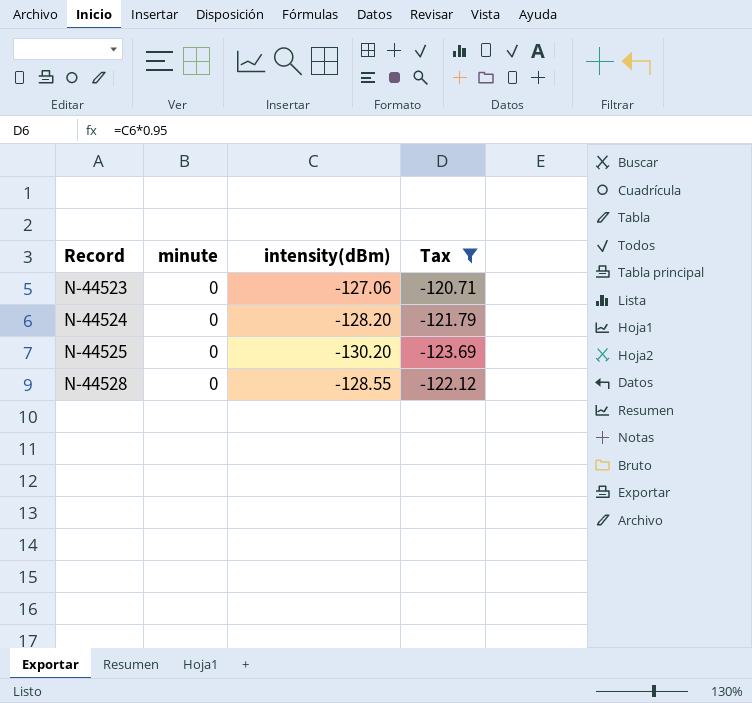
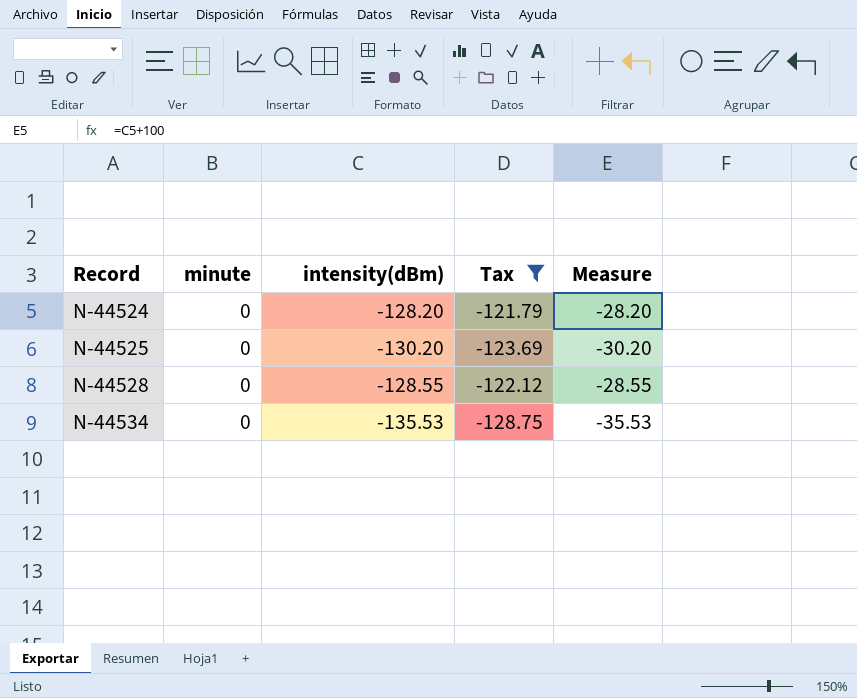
column Measure | formula: none -> [intensity(dBm)] + 100
row N-44523: 0 | -127.06 | -120.71 -> none
row N-44534: none -> 0 | -135.53 | -128.75 | -35.53

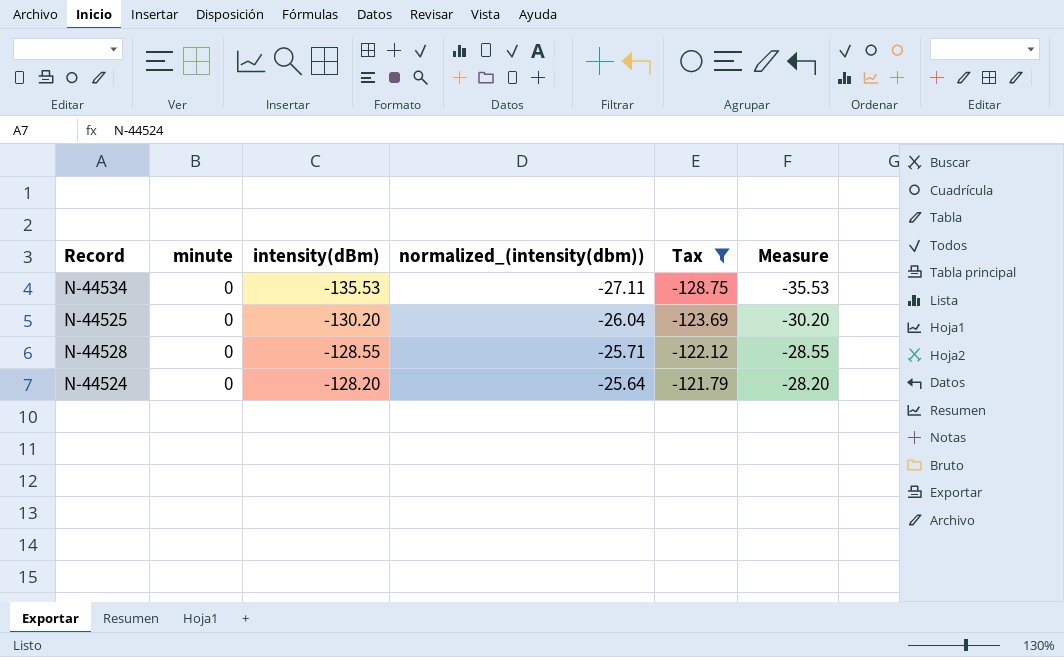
row order: Record ascending -> intensity(dBm) ascending
column normalized_(intensity(dbm)) | formula: none -> [intensity(dBm)] * 0.2

